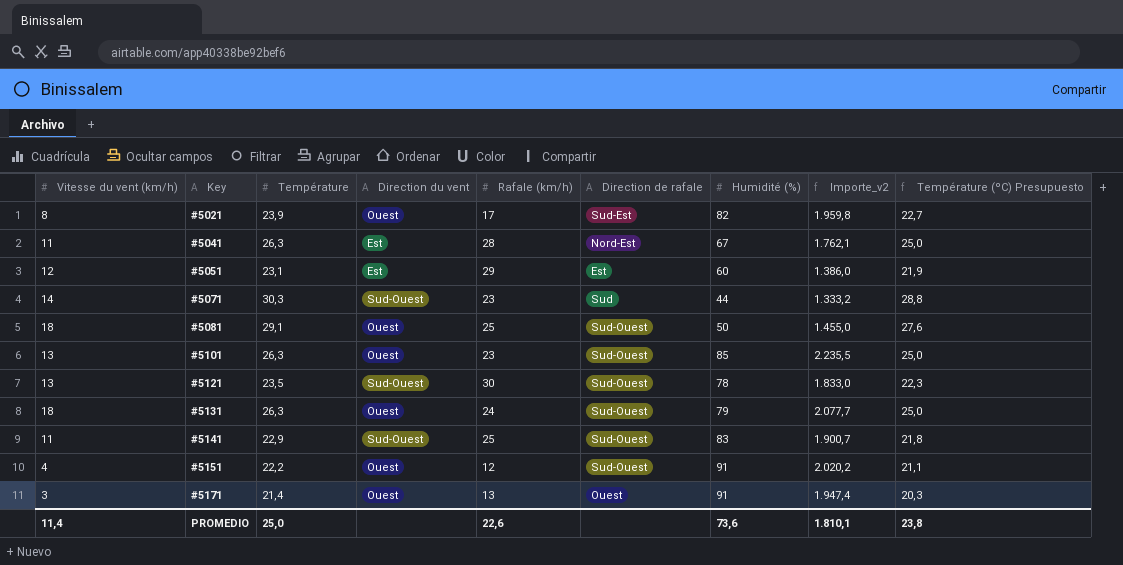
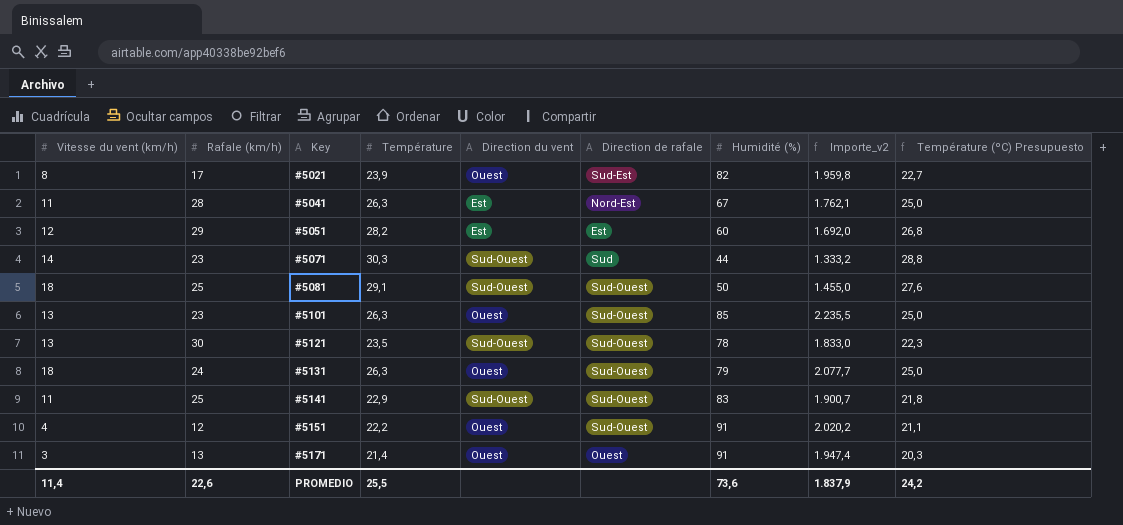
column Rafale (km/h) | position: 5 -> 2
#5051 | Température: 23,1 -> 28,2
#5051 | Importe_v2: 1.386,0 -> 1.692,0
#5051 | Température (ºC) Presupuesto: 21,9 -> 26,8
#5081 | Direction du vent: Ouest -> Sud-Ouest
PROMEDIO | Température: 25,0 -> 25,5
PROMEDIO | Importe_v2: 1.810,1 -> 1.837,9
PROMEDIO | Température (ºC) Presupuesto: 23,8 -> 24,2

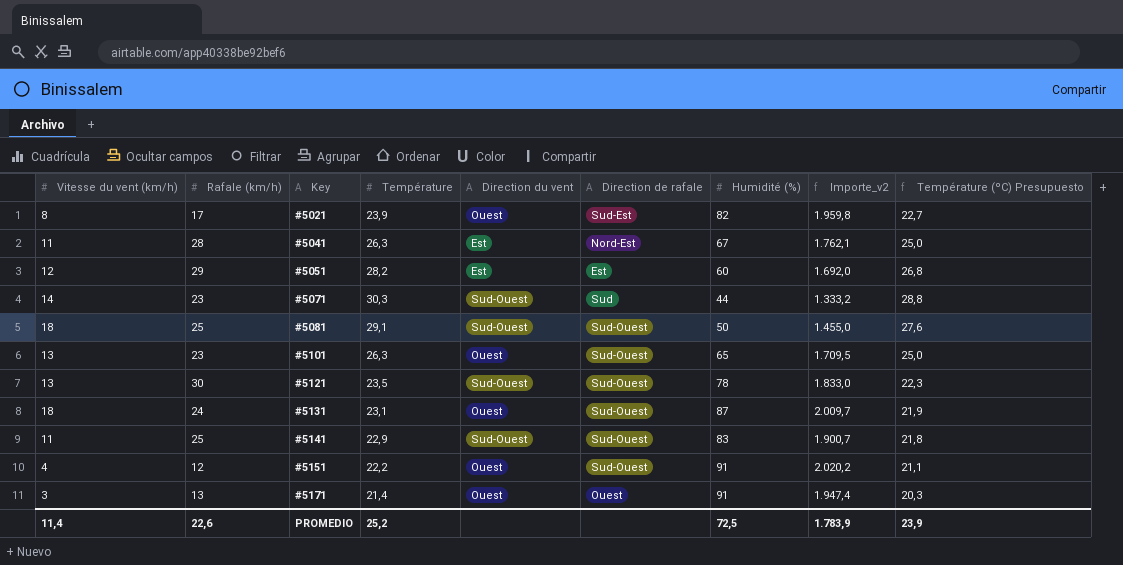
#5101 | Humidité (%): 85 -> 65
#5101 | Importe_v2: 2.235,5 -> 1.709,5
#5131 | Température: 26,3 -> 23,1
#5131 | Humidité (%): 79 -> 87
#5131 | Importe_v2: 2.077,7 -> 2.009,7
#5131 | Température (ºC) Presupuesto: 25,0 -> 21,9
PROMEDIO | Température: 25,5 -> 25,2
PROMEDIO | Humidité (%): 73,6 -> 72,5
PROMEDIO | Importe_v2: 1.837,9 -> 1.783,9
PROMEDIO | Température (ºC) Presupuesto: 24,2 -> 23,9

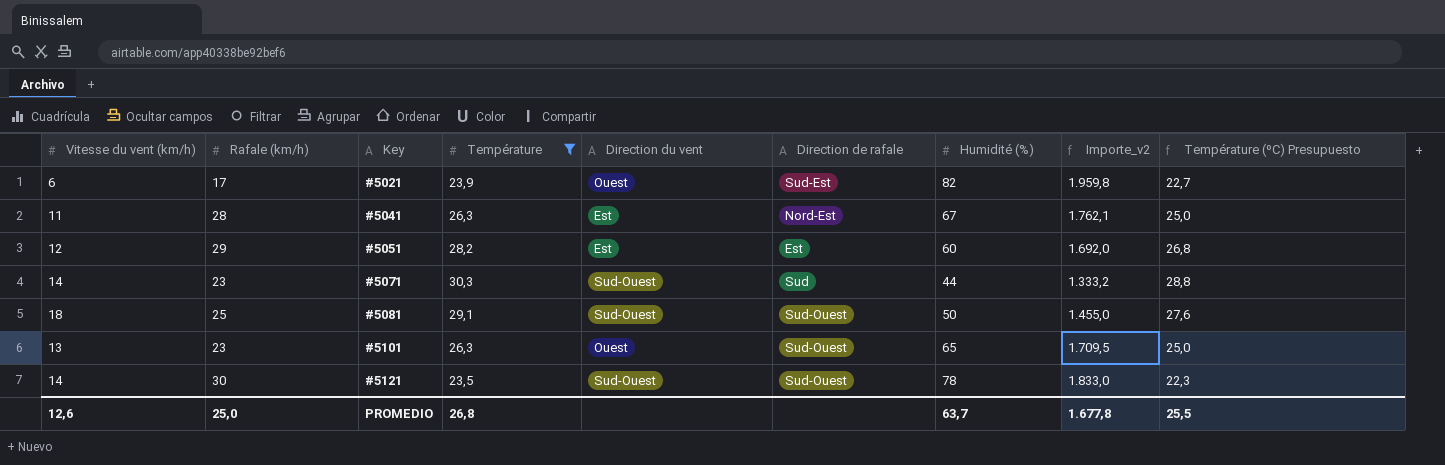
filter: none -> Température >= 23,5
#5021 | Vitesse du vent (km/h): 8 -> 6
#5121 | Vitesse du vent (km/h): 13 -> 14
PROMEDIO | Vitesse du vent (km/h): 11,4 -> 12,6
PROMEDIO | Rafale (km/h): 22,6 -> 25,0
PROMEDIO | Température: 25,2 -> 26,8
PROMEDIO | Humidité (%): 72,5 -> 63,7
PROMEDIO | Importe_v2: 1.783,9 -> 1.677,8
PROMEDIO | Température (ºC) Presupuesto: 23,9 -> 25,5

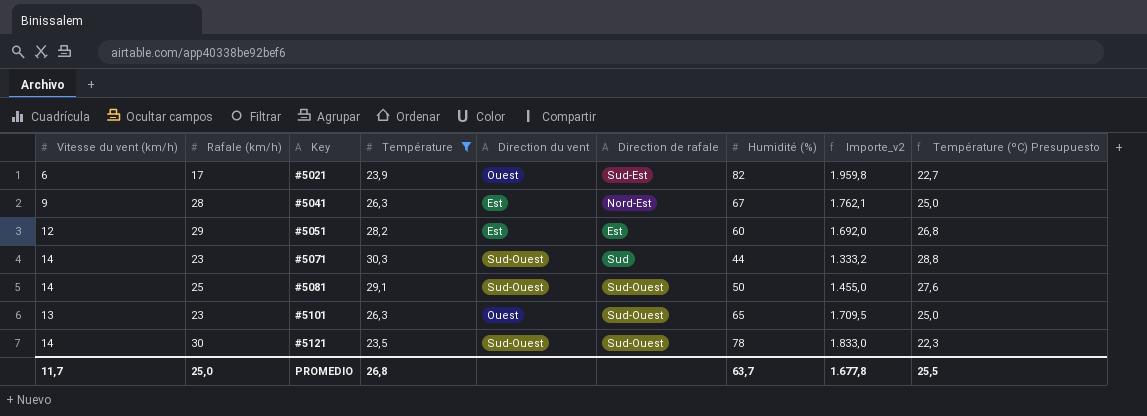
#5041 | Vitesse du vent (km/h): 11 -> 9
#5081 | Vitesse du vent (km/h): 18 -> 14
PROMEDIO | Vitesse du vent (km/h): 12,6 -> 11,7

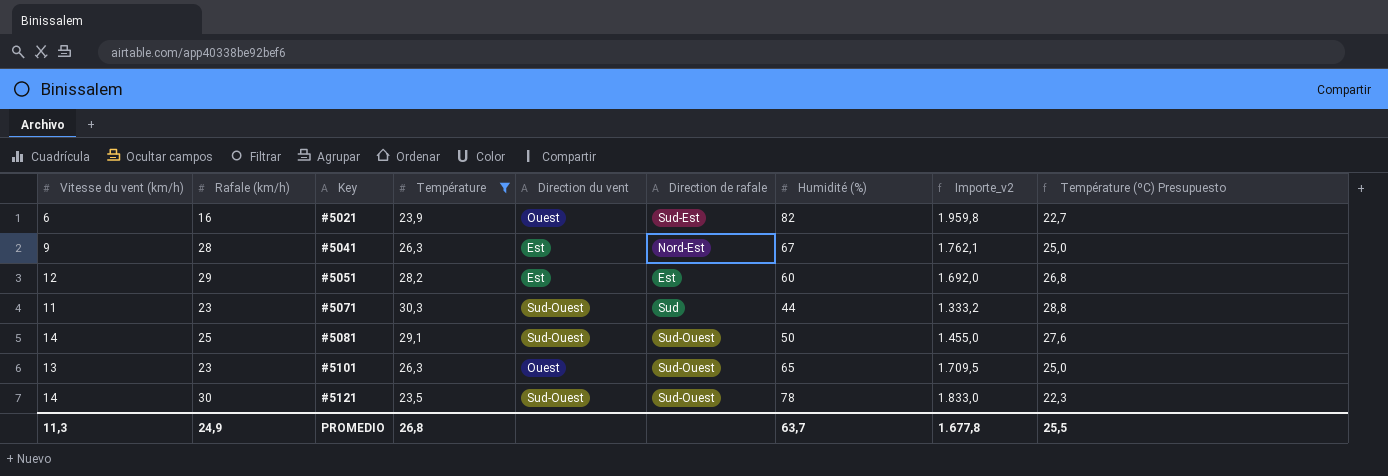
#5021 | Rafale (km/h): 17 -> 16
#5071 | Vitesse du vent (km/h): 14 -> 11
PROMEDIO | Vitesse du vent (km/h): 11,7 -> 11,3
PROMEDIO | Rafale (km/h): 25,0 -> 24,9

